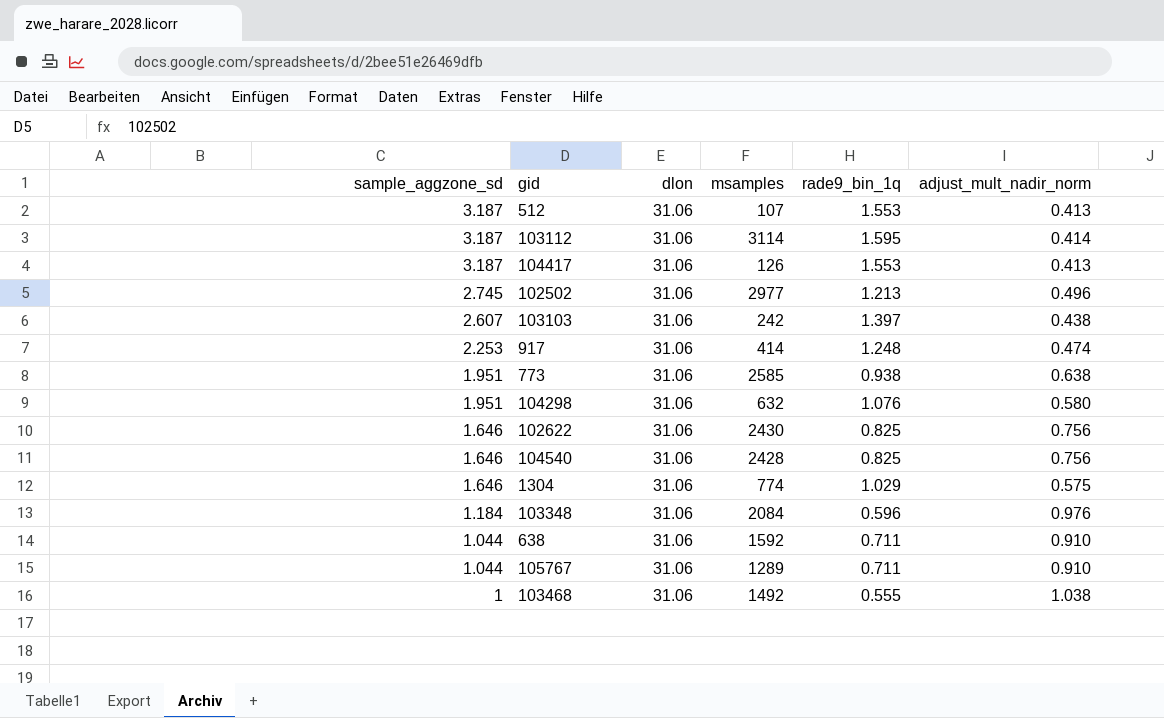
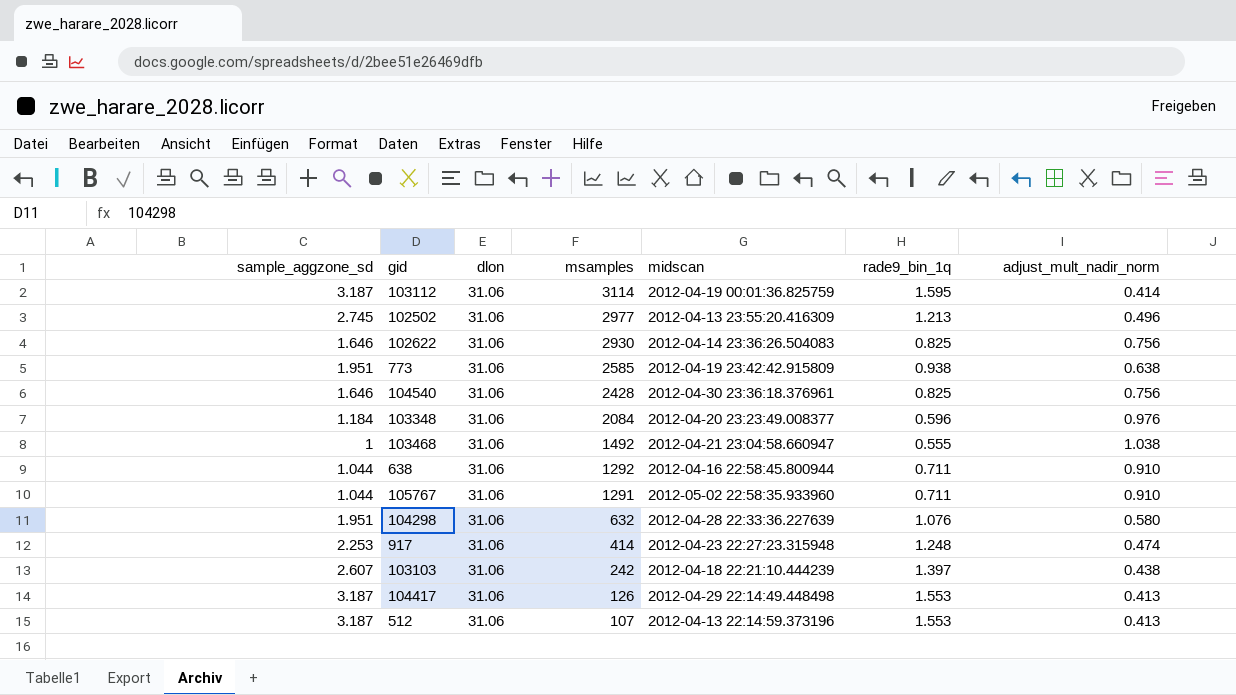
row order: sample_aggzone_sd descending -> msamples descending
column midscan | position: none -> 5
row 1304: 1.646 | 31.06 | 774 | 1.029 | 0.575 -> none
102622 | msamples: 2430 -> 2930
638 | msamples: 1592 -> 1292
105767 | msamples: 1289 -> 1291

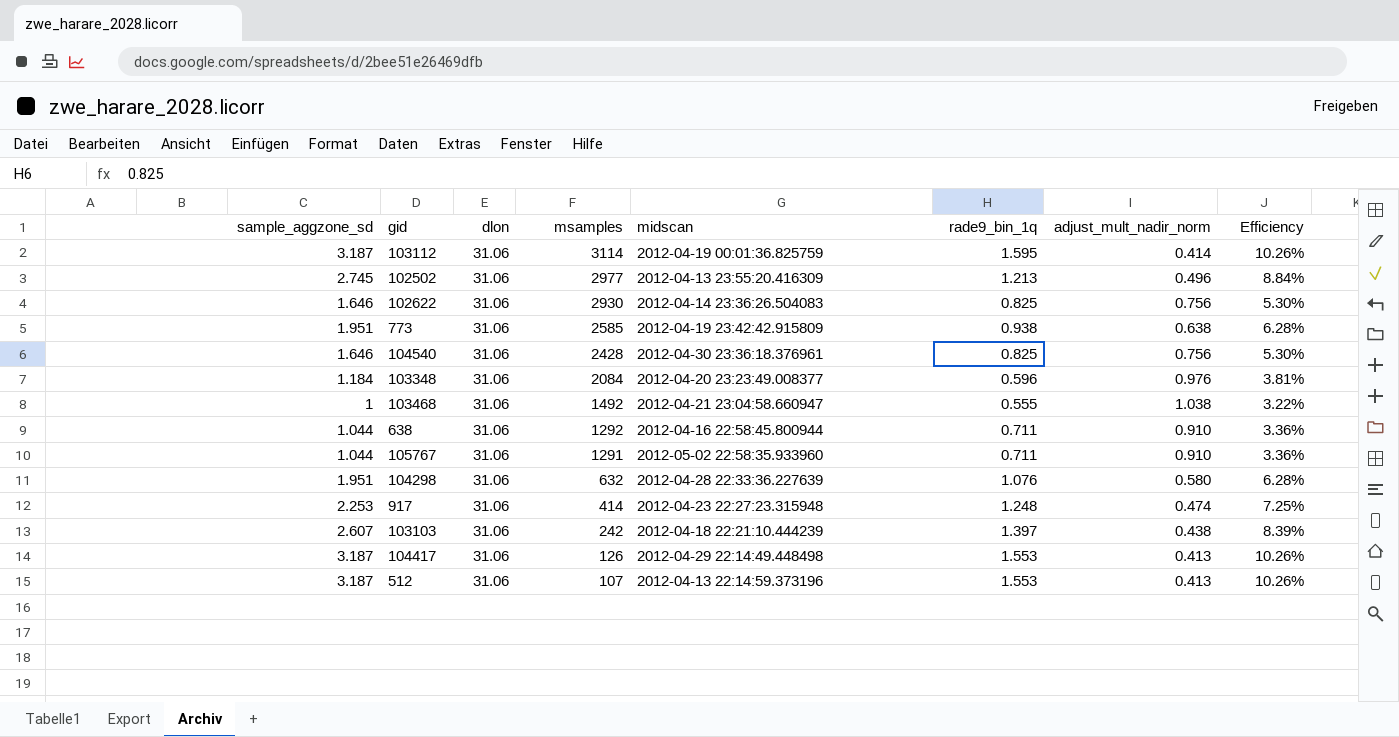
column Efficiency | formula: none -> [sample_aggzone_sd] / [dlon]

